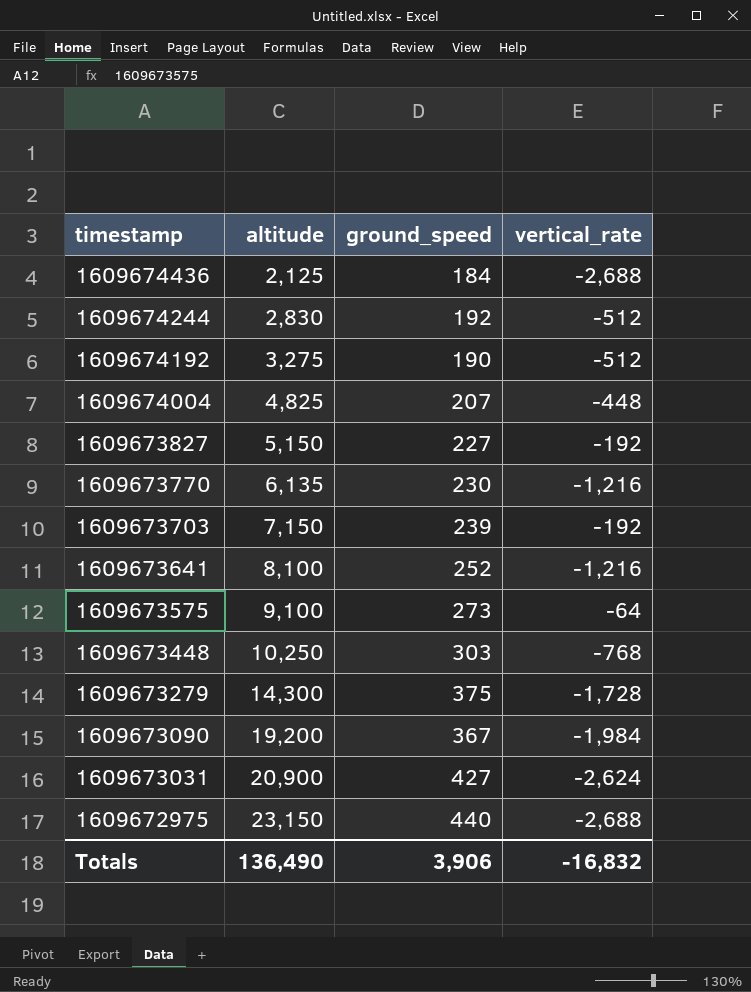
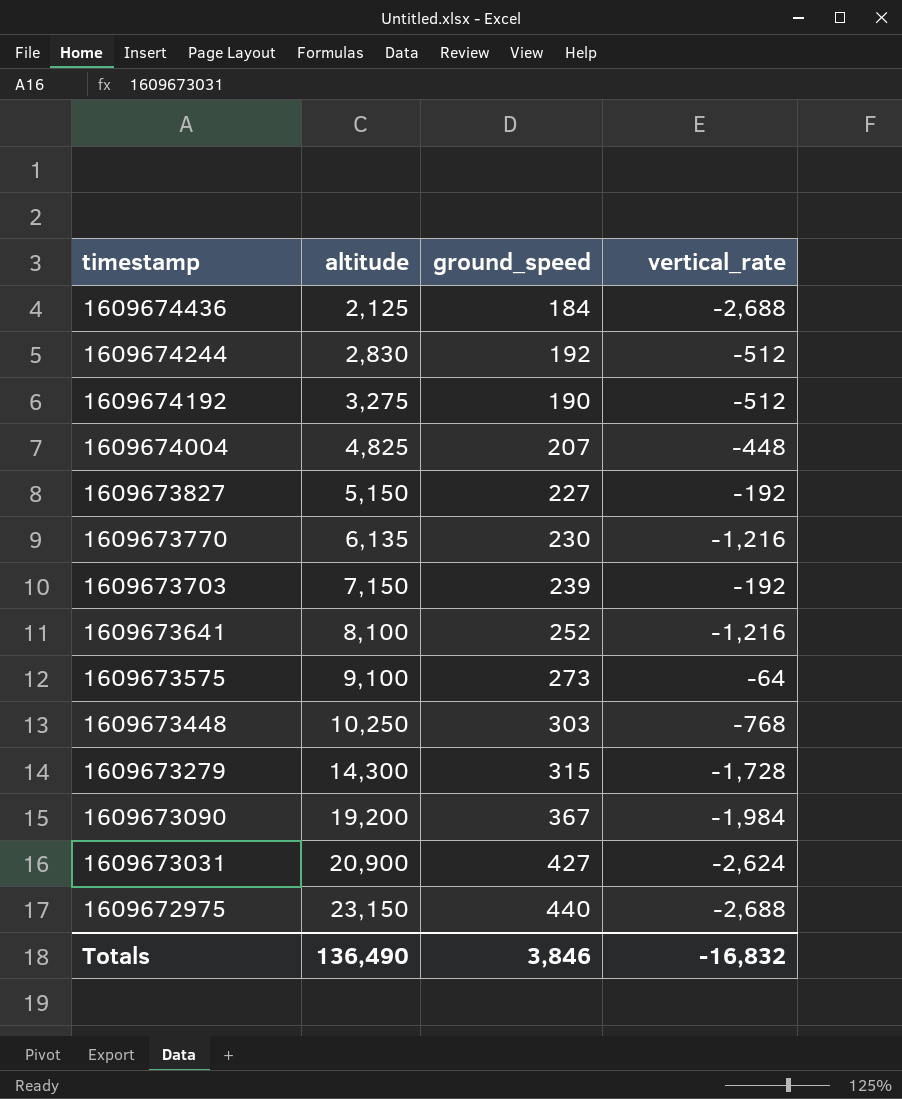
1609673279 | ground_speed: 375 -> 315
Totals | ground_speed: 3,906 -> 3,846

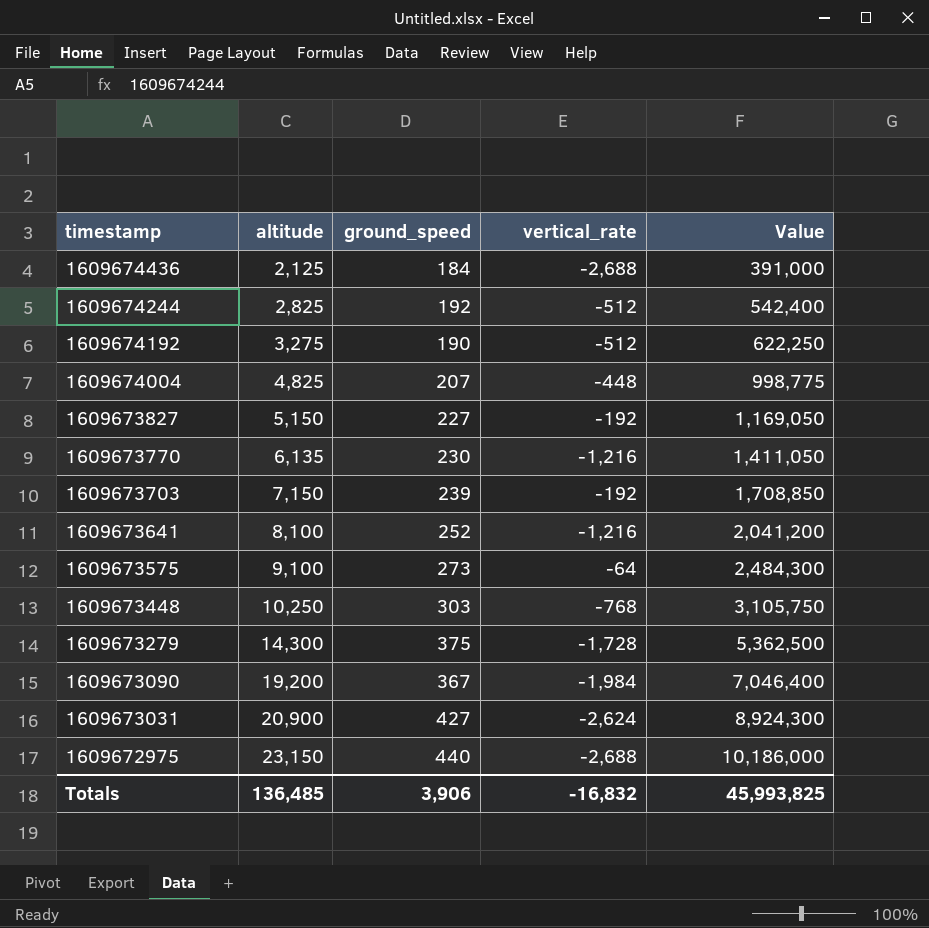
column Value | formula: none -> [altitude] * [ground_speed]
1609674244 | altitude: 2,830 -> 2,825
1609673279 | ground_speed: 315 -> 375
Totals | altitude: 136,490 -> 136,485
Totals | ground_speed: 3,846 -> 3,906

